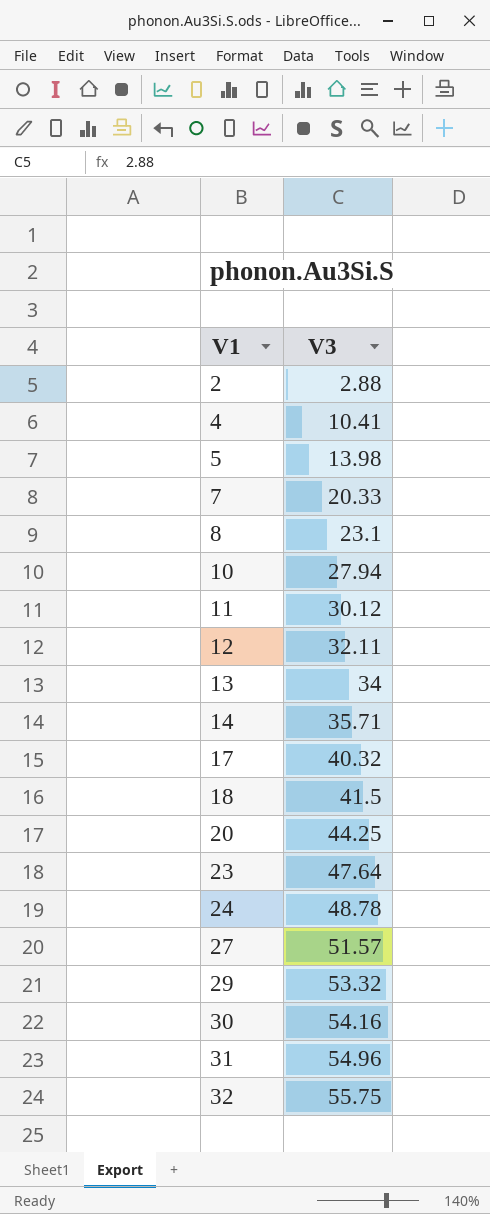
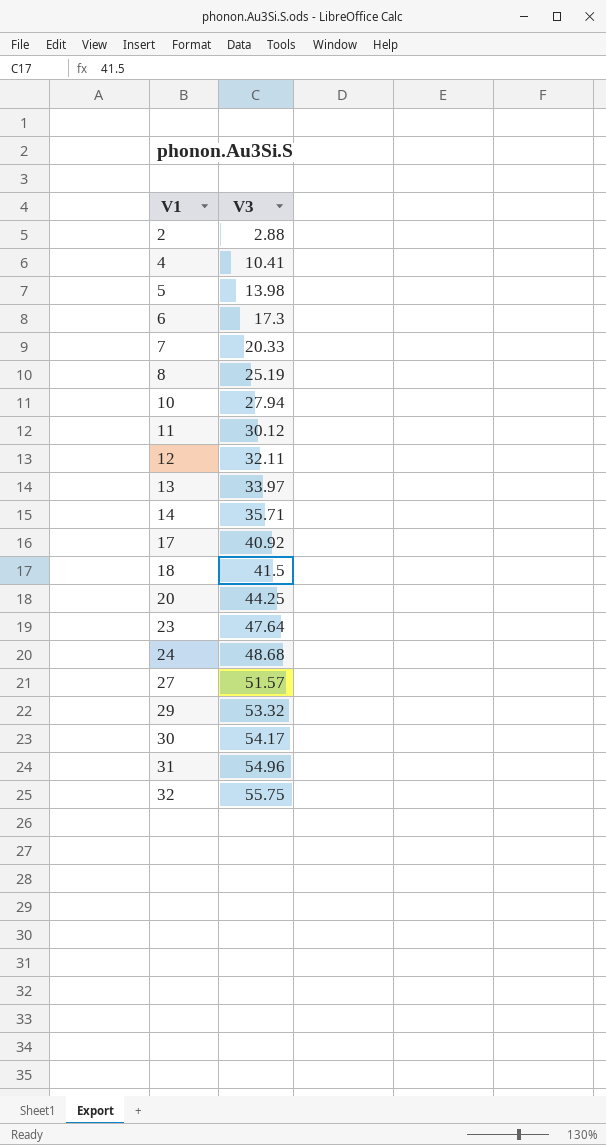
row 6: none -> 17.3
8 | V3: 23.1 -> 25.19
13 | V3: 34 -> 33.97
17 | V3: 40.32 -> 40.92
24 | V3: 48.78 -> 48.68
30 | V3: 54.16 -> 54.17

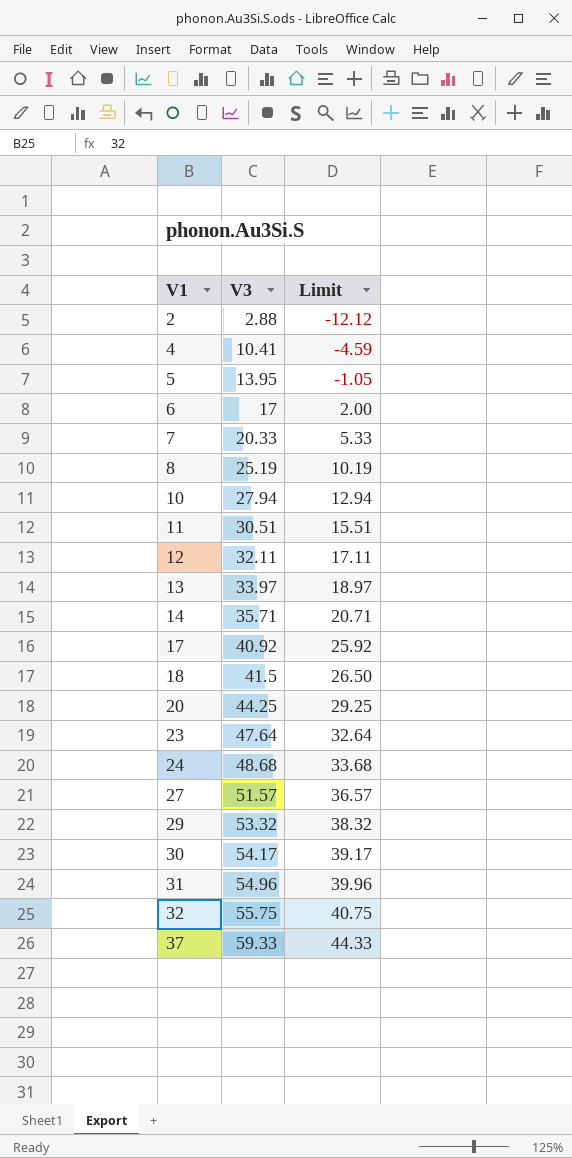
column Limit | formula: none -> [V3] - 15
5 | V3: 13.98 -> 13.95
6 | V3: 17.3 -> 17
11 | V3: 30.12 -> 30.51
row 37: none -> 59.33 | 44.33

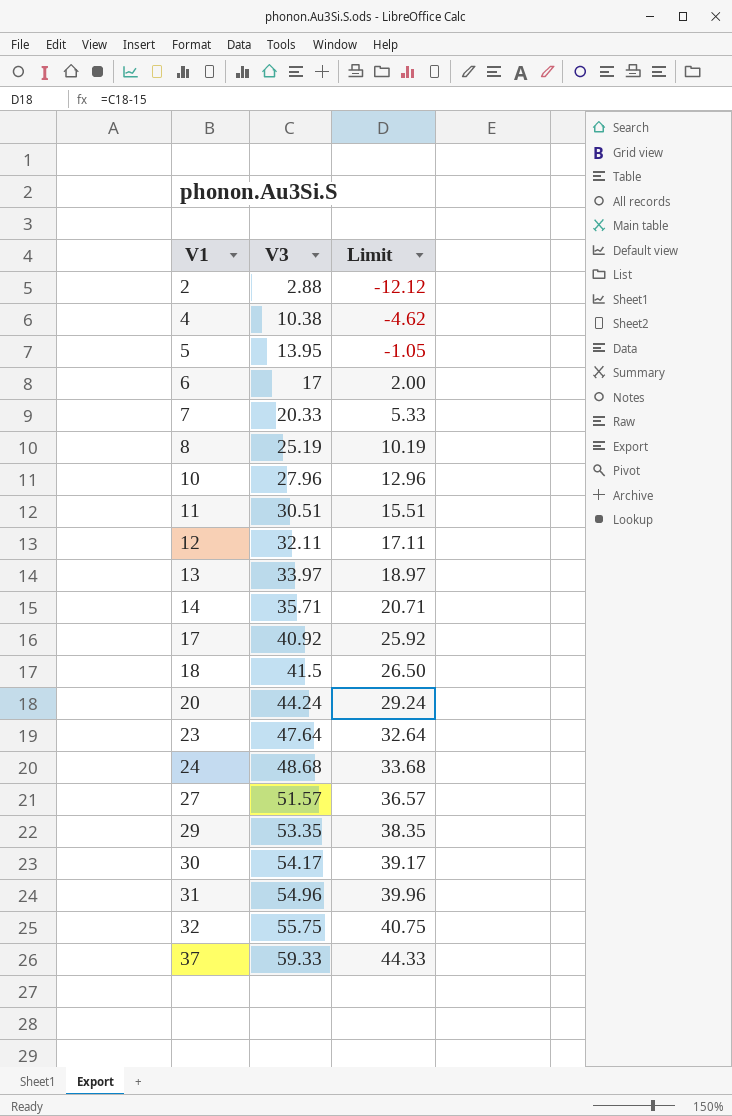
4 | V3: 10.41 -> 10.38
4 | Limit: -4.59 -> -4.62
10 | V3: 27.94 -> 27.96
10 | Limit: 12.94 -> 12.96
20 | V3: 44.25 -> 44.24
20 | Limit: 29.25 -> 29.24
29 | V3: 53.32 -> 53.35
29 | Limit: 38.32 -> 38.35

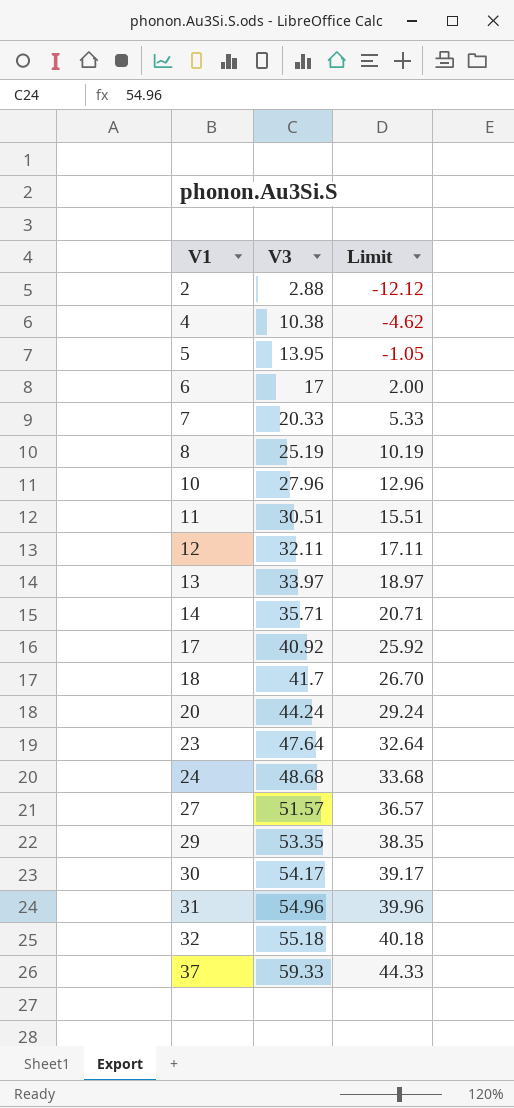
18 | V3: 41.5 -> 41.7
18 | Limit: 26.50 -> 26.70
32 | V3: 55.75 -> 55.18
32 | Limit: 40.75 -> 40.18

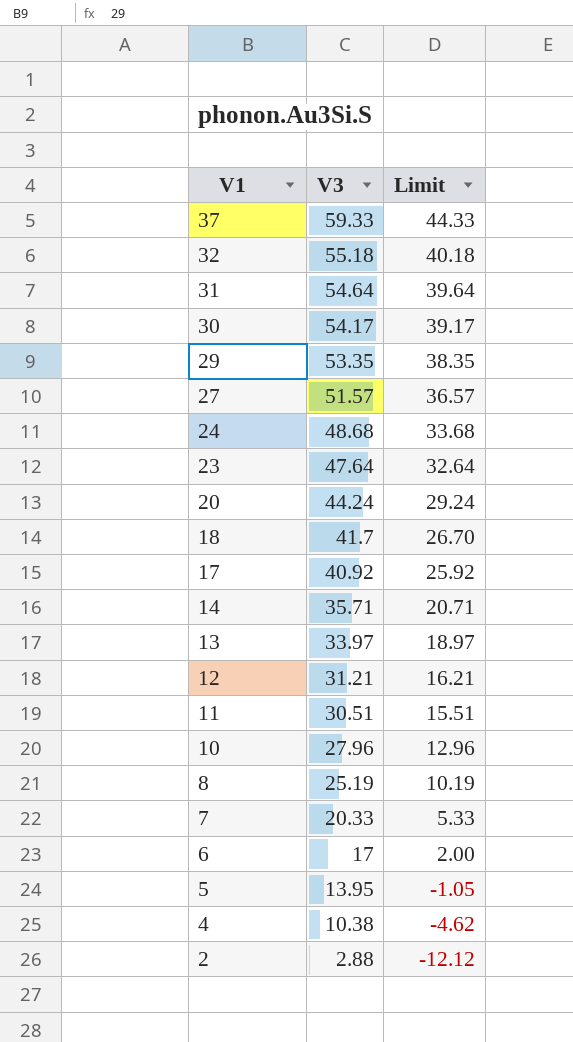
row order: V1 ascending -> V1 descending
31 | V3: 54.96 -> 54.64
31 | Limit: 39.96 -> 39.64
12 | V3: 32.11 -> 31.21
12 | Limit: 17.11 -> 16.21

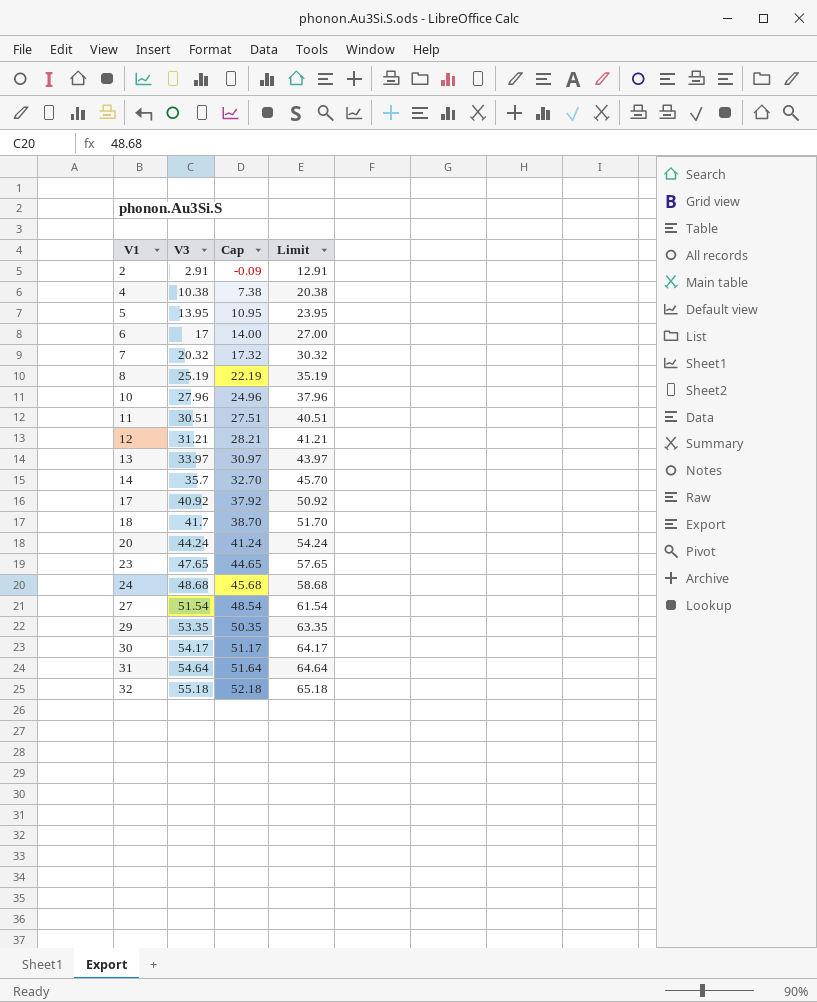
row order: V1 descending -> V1 ascending
column Cap | formula: none -> [V3] - 3
column Limit | formula: [V3] - 15 -> [V3] + 10
row 37: 59.33 | 44.33 -> none
2 | V3: 2.88 -> 2.91
7 | V3: 20.33 -> 20.32
14 | V3: 35.71 -> 35.7
23 | V3: 47.64 -> 47.65
27 | V3: 51.57 -> 51.54

